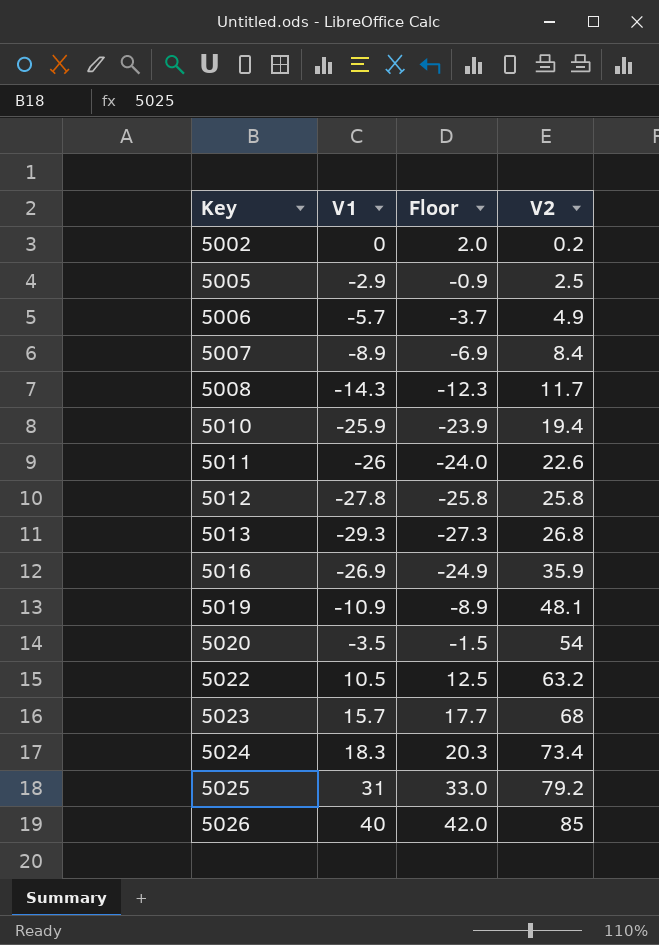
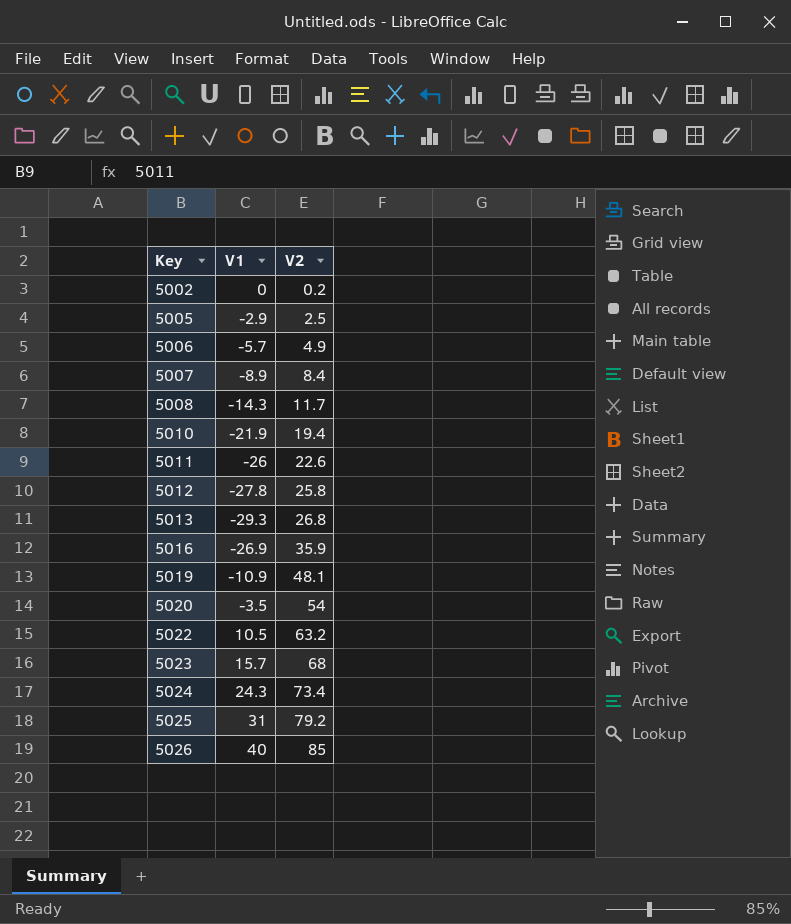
column Floor | formula: [V1] + 2 -> none
5010 | V1: -25.9 -> -21.9
5024 | V1: 18.3 -> 24.3

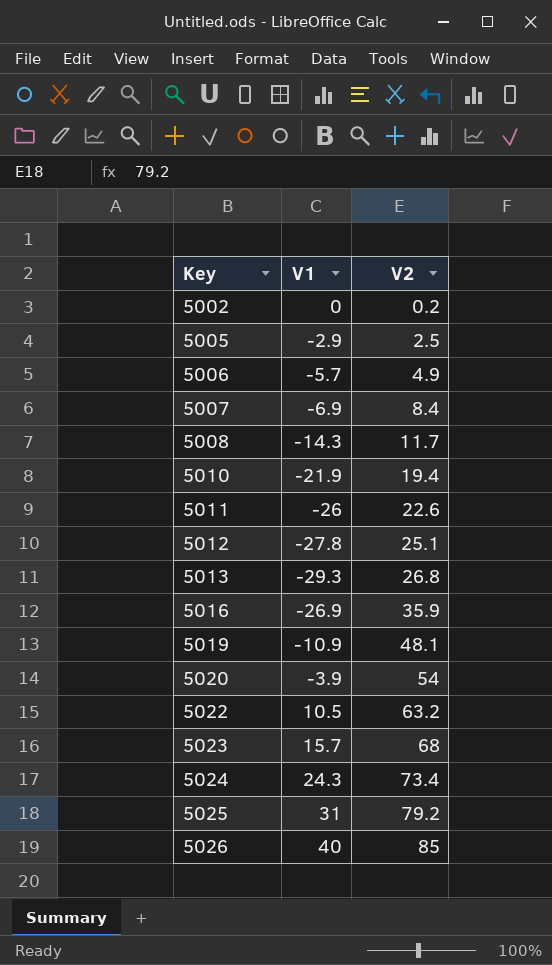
5007 | V1: -8.9 -> -6.9
5012 | V2: 25.8 -> 25.1
5020 | V1: -3.5 -> -3.9

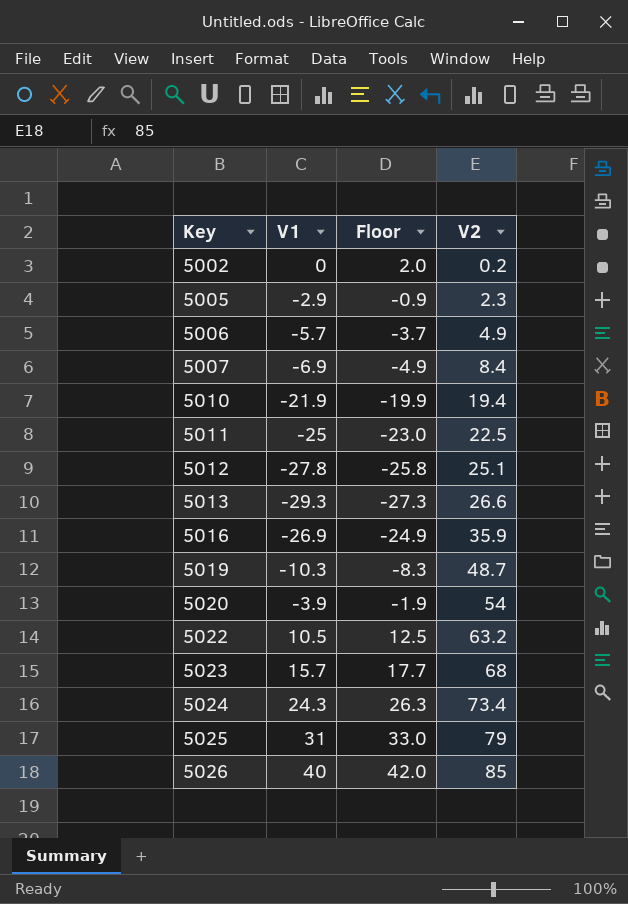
column Floor | formula: none -> [V1] + 2
row 5008: -14.3 | 11.7 -> none
5005 | V2: 2.5 -> 2.3
5011 | V1: -26 -> -25
5011 | V2: 22.6 -> 22.5
5013 | V2: 26.8 -> 26.6
5019 | V1: -10.9 -> -10.3
5019 | V2: 48.1 -> 48.7
5025 | V2: 79.2 -> 79

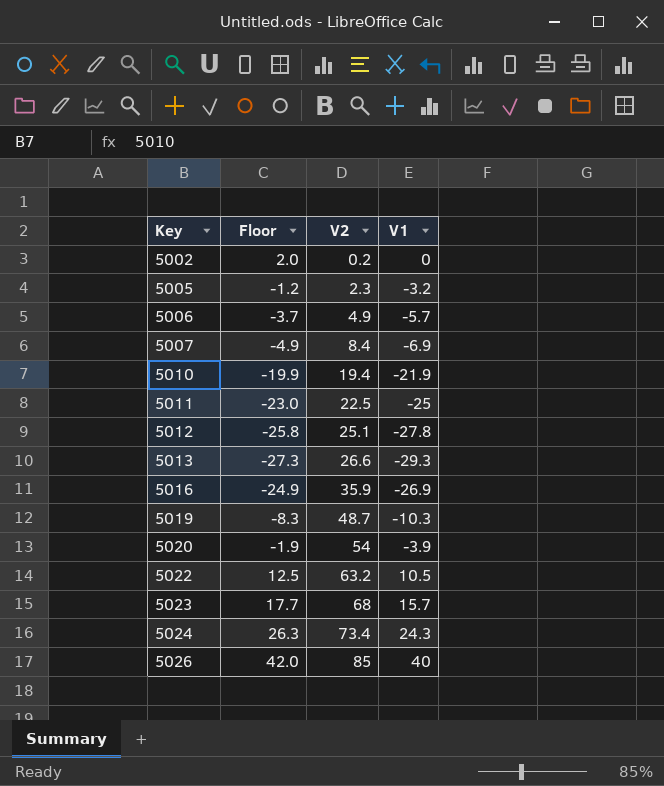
column V1 | position: 2 -> 4
row 5025: 31 | 33.0 | 79 -> none
5005 | Floor: -0.9 -> -1.2
5005 | V1: -2.9 -> -3.2

